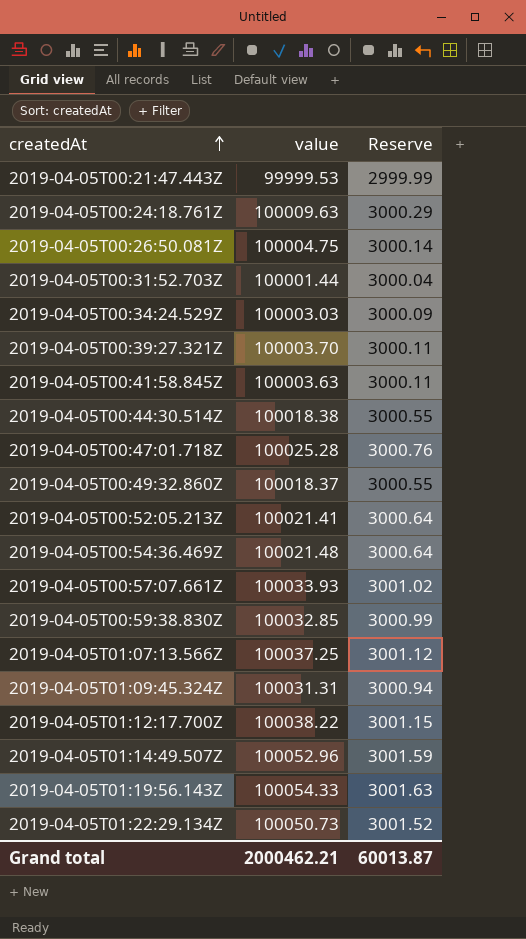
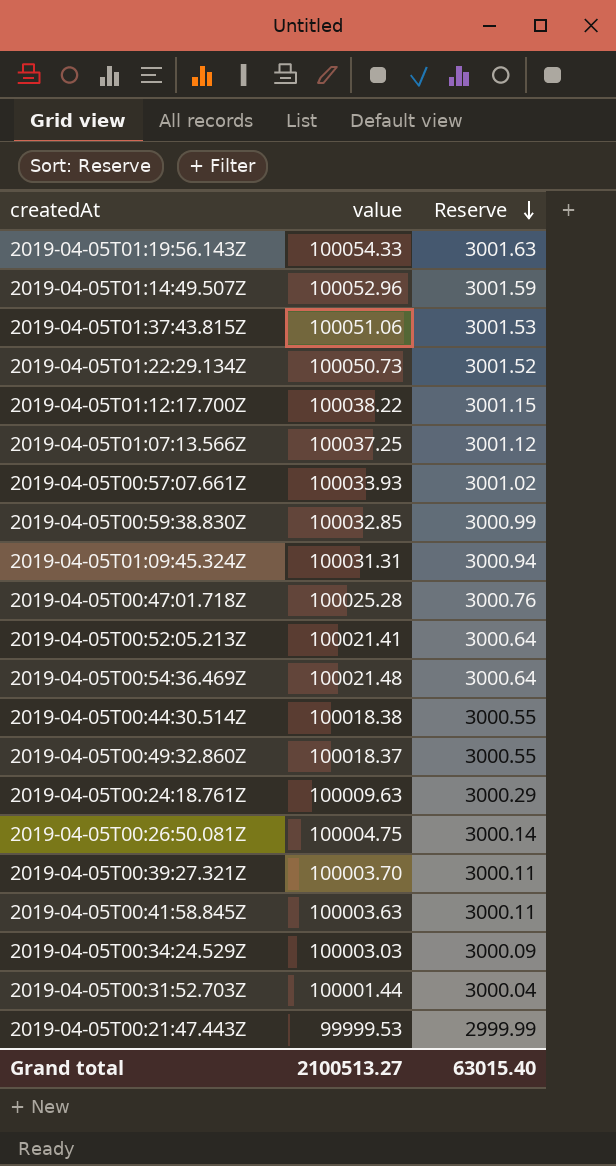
row order: createdAt ascending -> Reserve descending
row 2019-04-05T01:37:43.815Z: none -> 100051.06 | 3001.53
Grand total | value: 2000462.21 -> 2100513.27
Grand total | Reserve: 60013.87 -> 63015.40

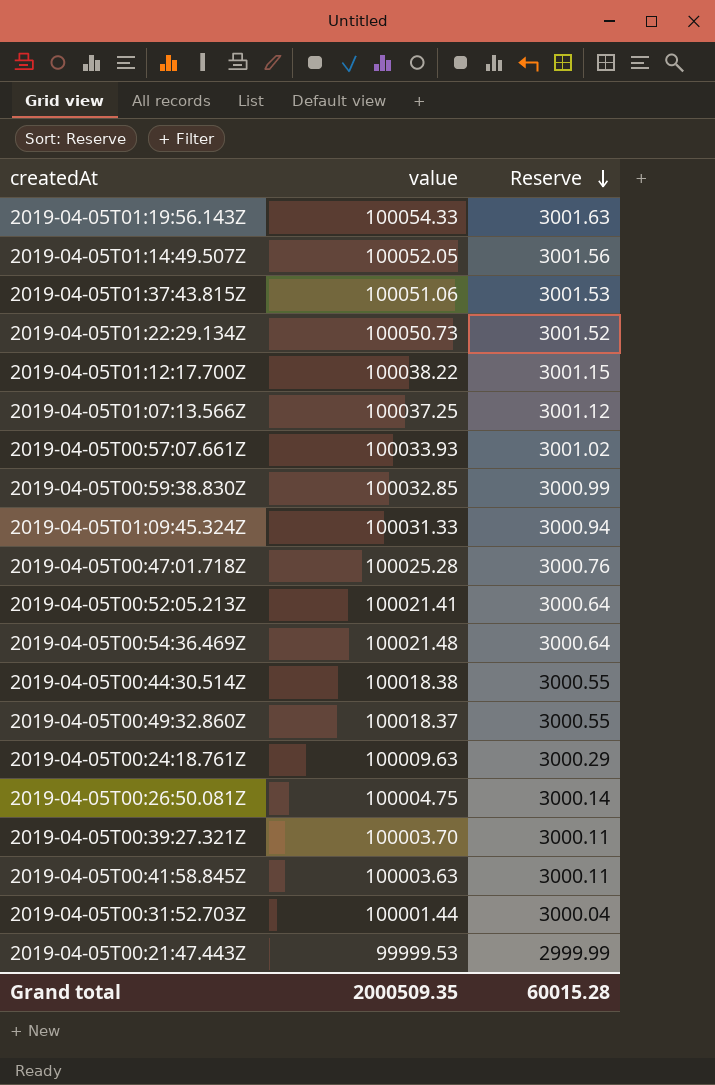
row 2019-04-05T00:34:24.529Z: 100003.03 | 3000.09 -> none
2019-04-05T01:14:49.507Z | value: 100052.96 -> 100052.05
2019-04-05T01:14:49.507Z | Reserve: 3001.59 -> 3001.56
2019-04-05T01:09:45.324Z | value: 100031.31 -> 100031.33
Grand total | value: 2100513.27 -> 2000509.35
Grand total | Reserve: 63015.40 -> 60015.28

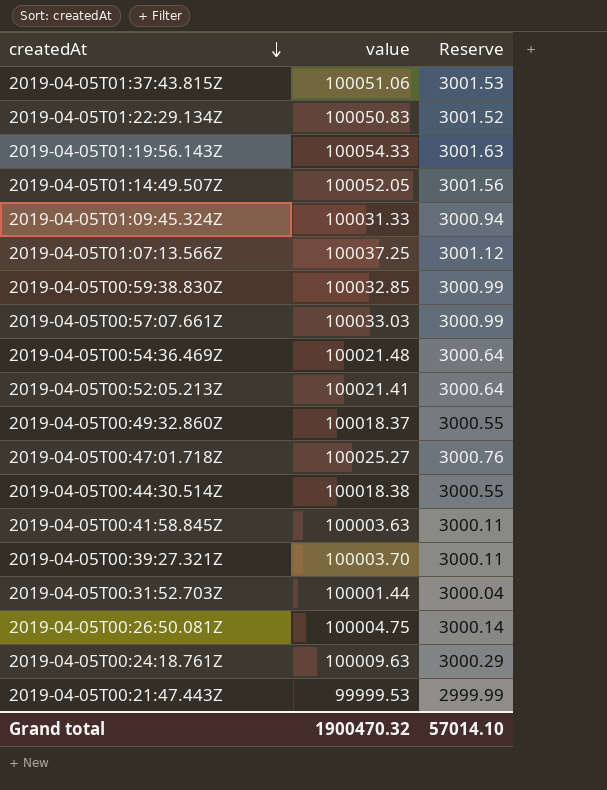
row order: Reserve descending -> createdAt descending
row 2019-04-05T01:12:17.700Z: 100038.22 | 3001.15 -> none
2019-04-05T01:22:29.134Z | value: 100050.73 -> 100050.83
2019-04-05T00:57:07.661Z | value: 100033.93 -> 100033.03
2019-04-05T00:57:07.661Z | Reserve: 3001.02 -> 3000.99
2019-04-05T00:47:01.718Z | value: 100025.28 -> 100025.27
Grand total | value: 2000509.35 -> 1900470.32
Grand total | Reserve: 60015.28 -> 57014.10

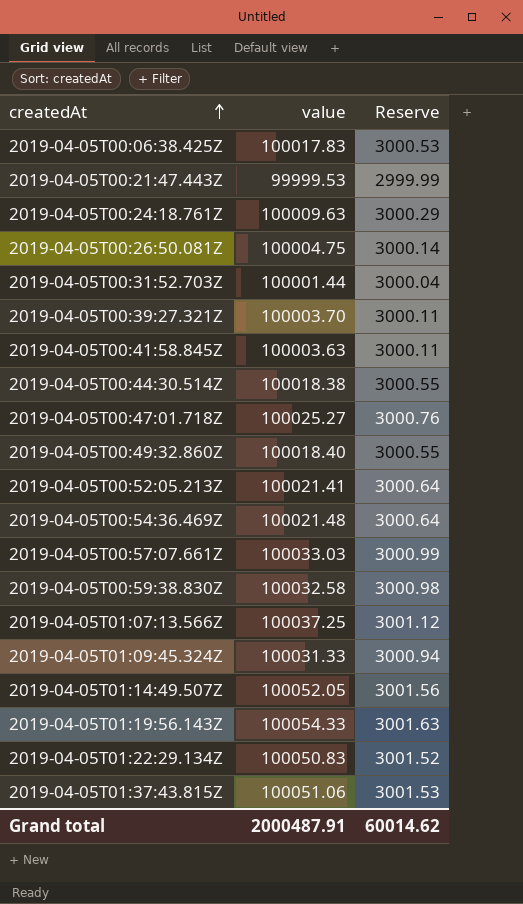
row order: createdAt descending -> createdAt ascending
row 2019-04-05T00:06:38.425Z: none -> 100017.83 | 3000.53
2019-04-05T00:49:32.860Z | value: 100018.37 -> 100018.40
2019-04-05T00:59:38.830Z | value: 100032.85 -> 100032.58
2019-04-05T00:59:38.830Z | Reserve: 3000.99 -> 3000.98
Grand total | value: 1900470.32 -> 2000487.91
Grand total | Reserve: 57014.10 -> 60014.62

